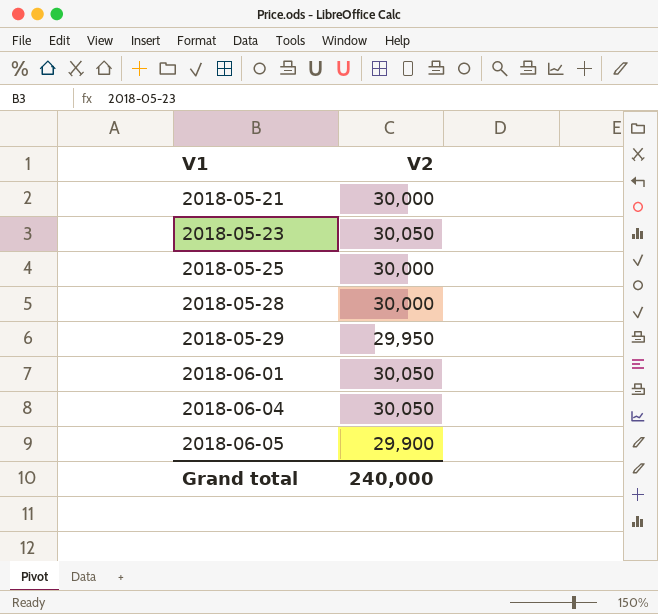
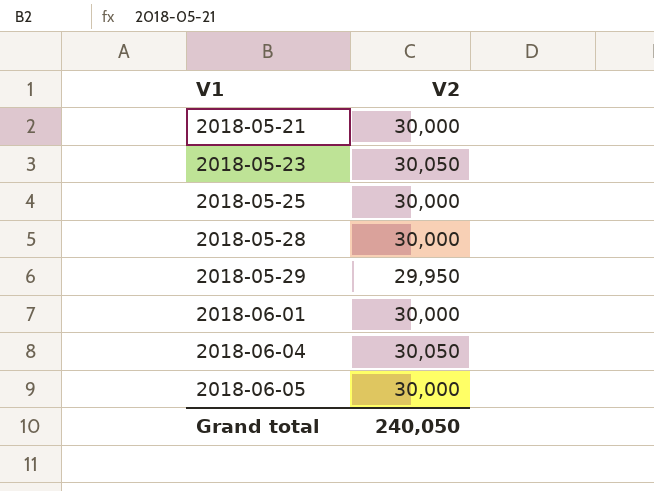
2018-06-01 | V2: 30,050 -> 30,000
2018-06-05 | V2: 29,900 -> 30,000
Grand total | V2: 240,000 -> 240,050

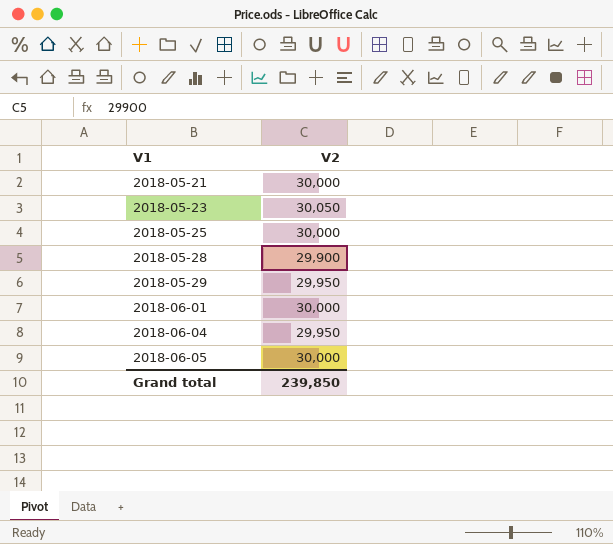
2018-05-28 | V2: 30,000 -> 29,900
2018-06-04 | V2: 30,050 -> 29,950
Grand total | V2: 240,050 -> 239,850

